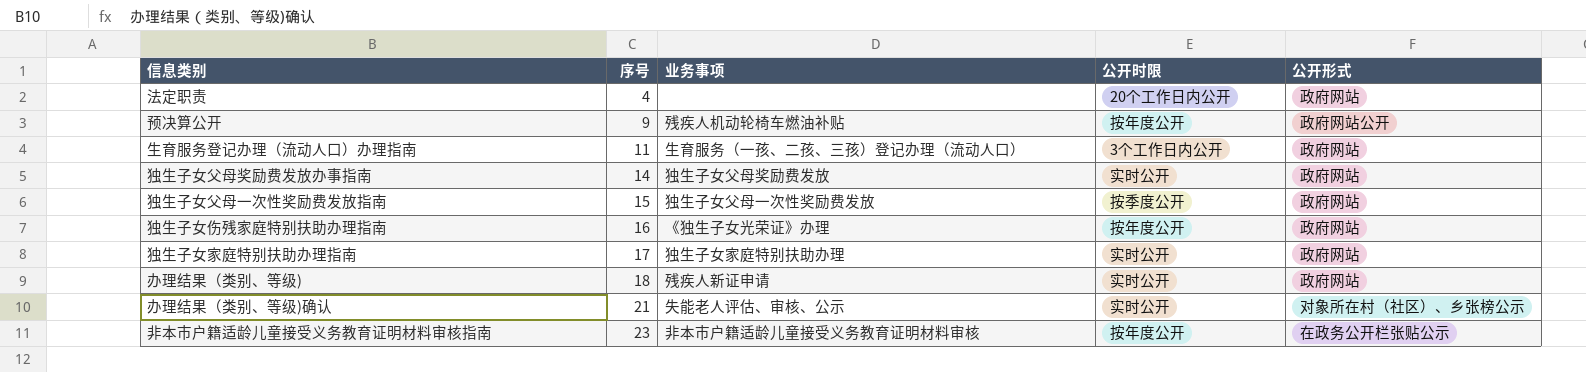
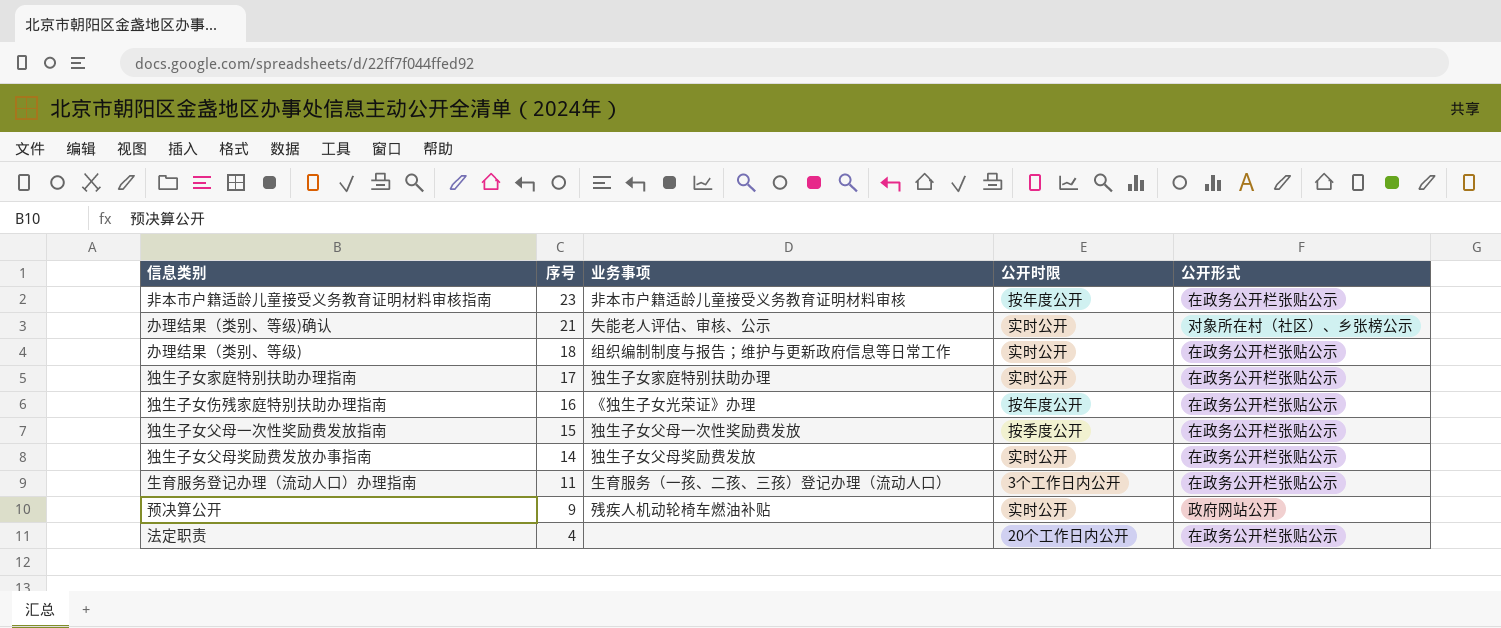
row order: 序号 ascending -> 序号 descending
办理结果（类别、等级) | 业务事项: 残疾人新证申请 -> 组织编制制度与报告；维护与更新政府信息等日常工作
办理结果（类别、等级) | 公开形式: 政府网站 -> 在政务公开栏张贴公示
独生子女家庭特别扶助办理指南 | 公开形式: 政府网站 -> 在政务公开栏张贴公示
独生子女伤残家庭特别扶助办理指南 | 公开形式: 政府网站 -> 在政务公开栏张贴公示
独生子女父母一次性奖励费发放指南 | 公开形式: 政府网站 -> 在政务公开栏张贴公示
独生子女父母奖励费发放办事指南 | 公开形式: 政府网站 -> 在政务公开栏张贴公示
生育服务登记办理（流动人口）办理指南 | 公开形式: 政府网站 -> 在政务公开栏张贴公示
预决算公开 | 公开时限: 按年度公开 -> 实时公开
法定职责 | 公开形式: 政府网站 -> 在政务公开栏张贴公示

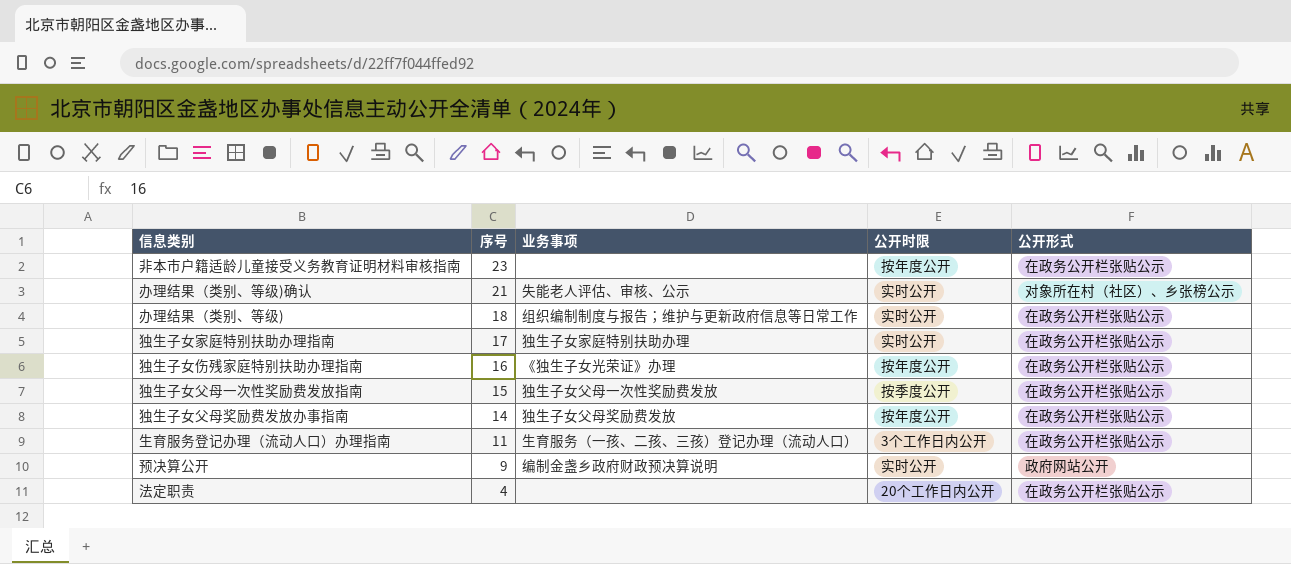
非本市户籍适龄儿童接受义务教育证明材料审核指南 | 业务事项: 非本市户籍适龄儿童接受义务教育证明材料审核 -> none
独生子女父母奖励费发放办事指南 | 公开时限: 实时公开 -> 按年度公开
预决算公开 | 业务事项: 残疾人机动轮椅车燃油补贴 -> 编制金盏乡政府财政预决算说明

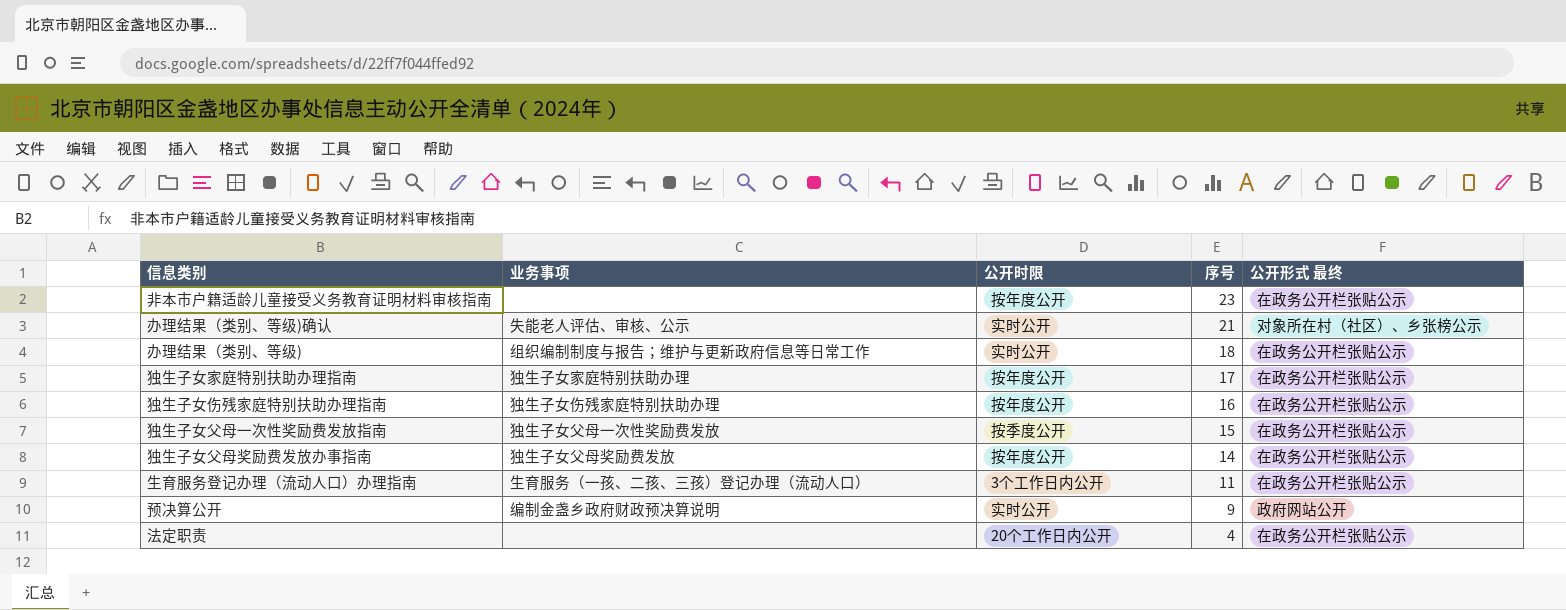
column 序号 | position: 2 -> 4
column name: 公开形式 -> 公开形式 最终
独生子女家庭特别扶助办理指南 | 公开时限: 实时公开 -> 按年度公开
独生子女伤残家庭特别扶助办理指南 | 业务事项: 《独生子女光荣证》办理 -> 独生子女伤残家庭特别扶助办理

